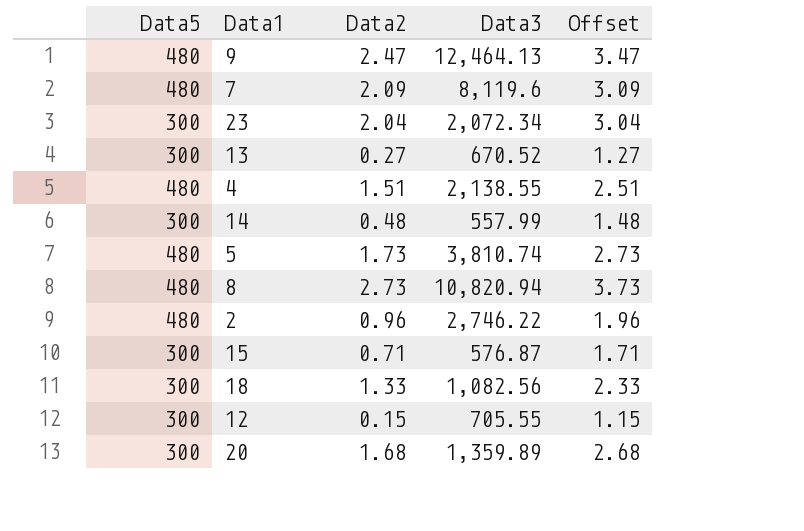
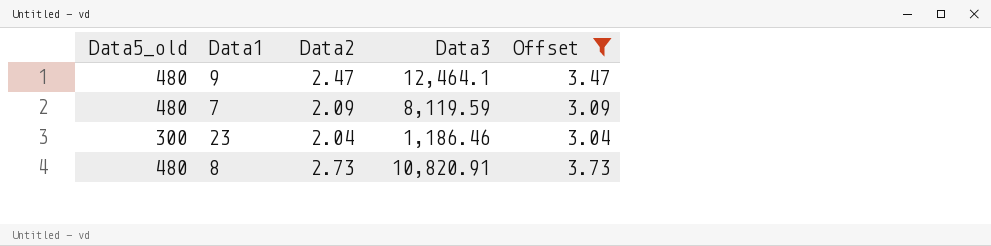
filter: none -> Offset >= 3.04
column name: Data5 -> Data5_old
9 | Data3: 12,464.13 -> 12,464.1
7 | Data3: 8,119.6 -> 8,119.59
23 | Data3: 2,072.34 -> 1,186.46
8 | Data3: 10,820.94 -> 10,820.91

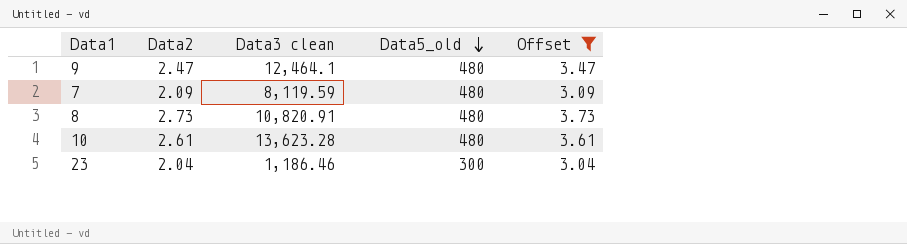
row order: none -> Data5_old descending
column name: Data3 -> Data3 clean
column Data5_old | position: 1 -> 4
row 10: none -> 2.61 | 13,623.28 | 480 | 3.61

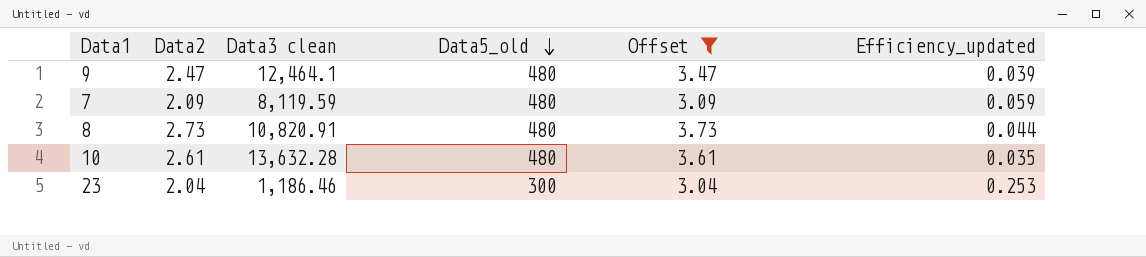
column Efficiency_updated | formula: none -> [Data5_old] / [Data3 clean]
10 | Data3 clean: 13,623.28 -> 13,632.28

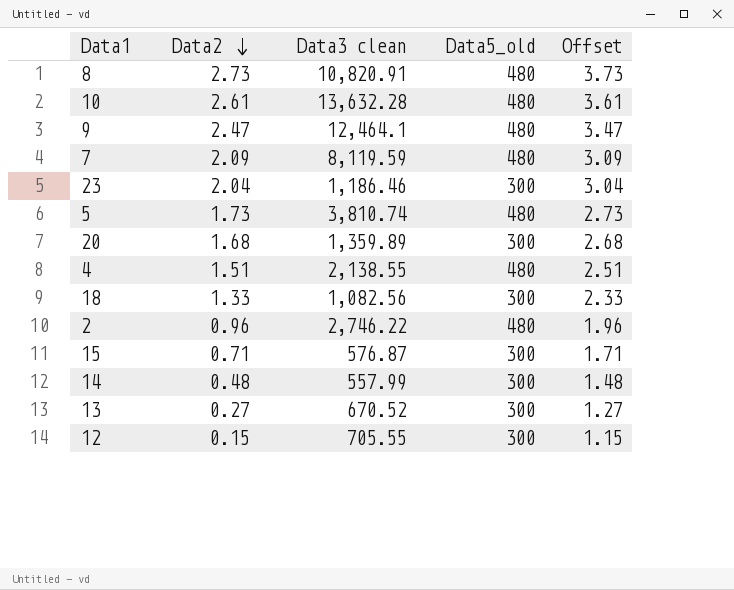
filter: Offset >= 3.04 -> none
row order: Data5_old descending -> Data2 descending
column Efficiency_updated | formula: [Data5_old] / [Data3 clean] -> none

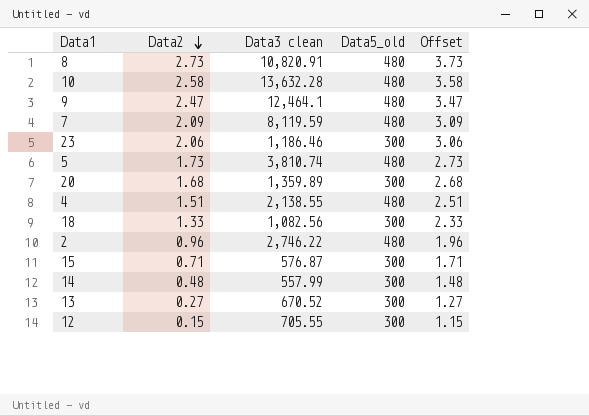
10 | Data2: 2.61 -> 2.58
10 | Offset: 3.61 -> 3.58
23 | Data2: 2.04 -> 2.06
23 | Offset: 3.04 -> 3.06

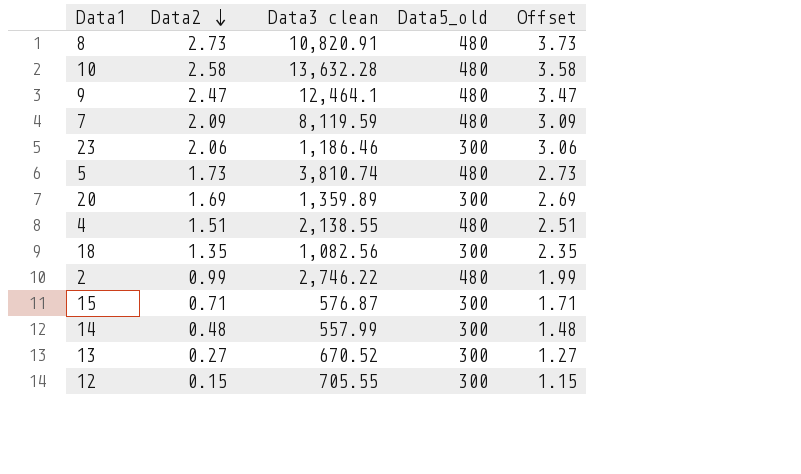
20 | Data2: 1.68 -> 1.69
20 | Offset: 2.68 -> 2.69
18 | Data2: 1.33 -> 1.35
18 | Offset: 2.33 -> 2.35
2 | Data2: 0.96 -> 0.99
2 | Offset: 1.96 -> 1.99

